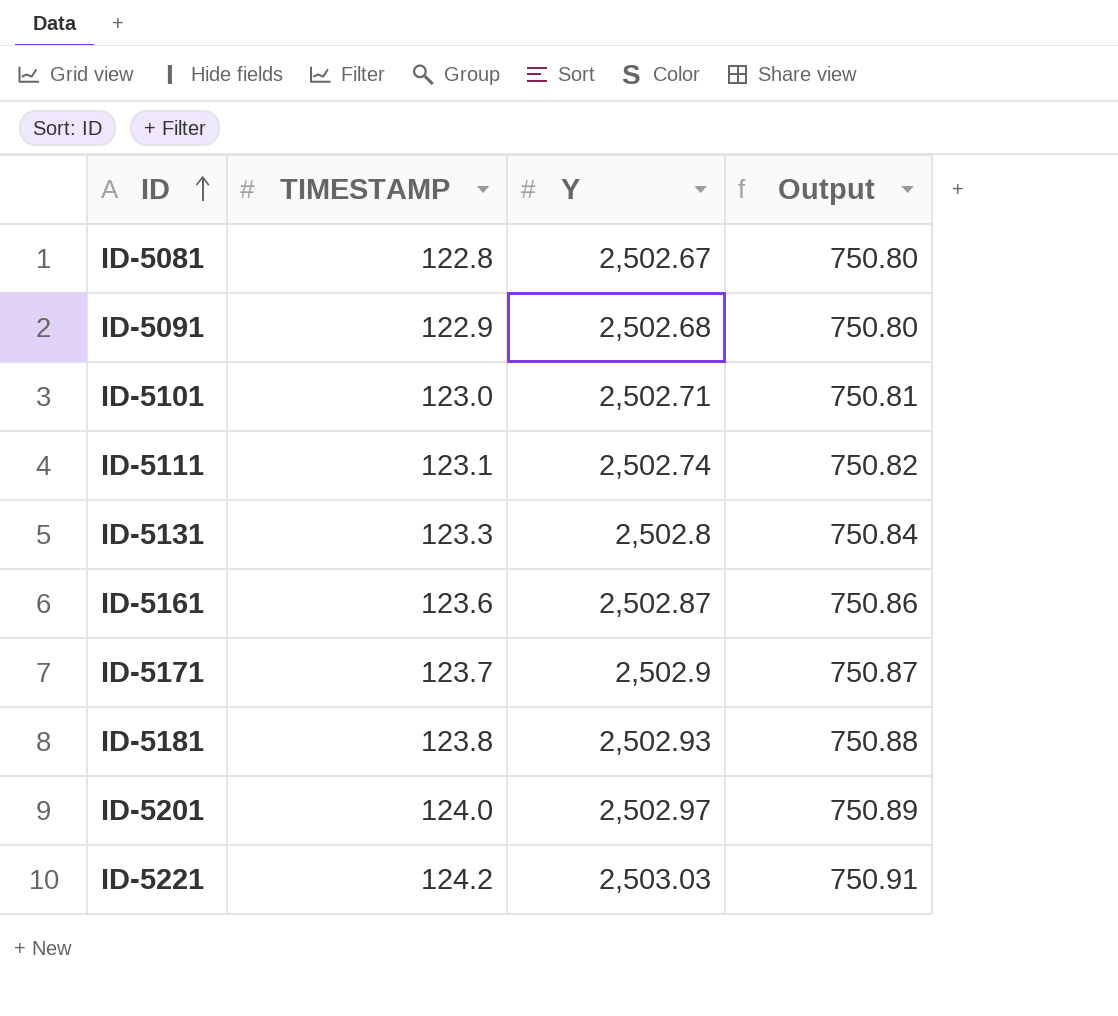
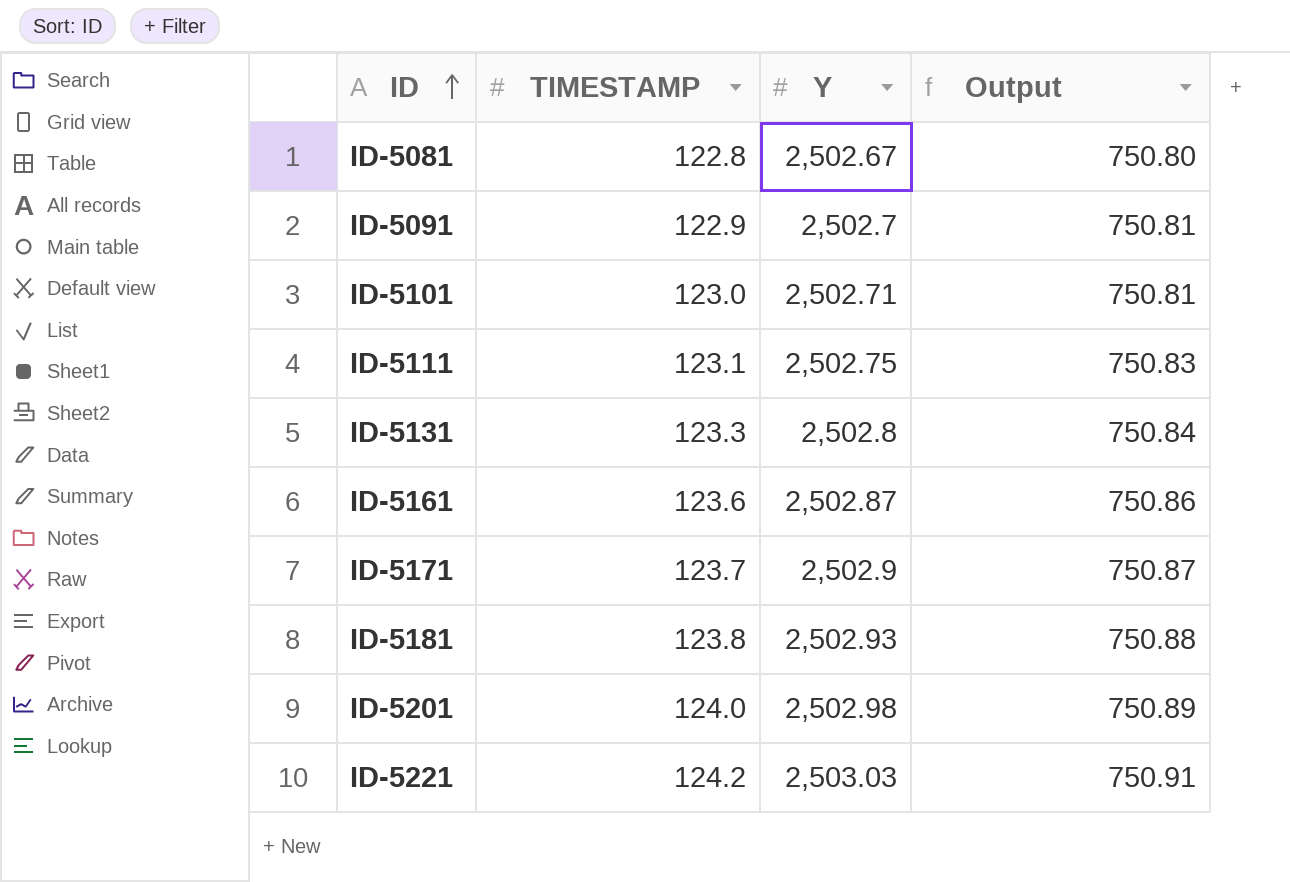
ID-5091 | Y: 2,502.68 -> 2,502.7
ID-5091 | Output: 750.80 -> 750.81
ID-5111 | Y: 2,502.74 -> 2,502.75
ID-5111 | Output: 750.82 -> 750.83
ID-5201 | Y: 2,502.97 -> 2,502.98

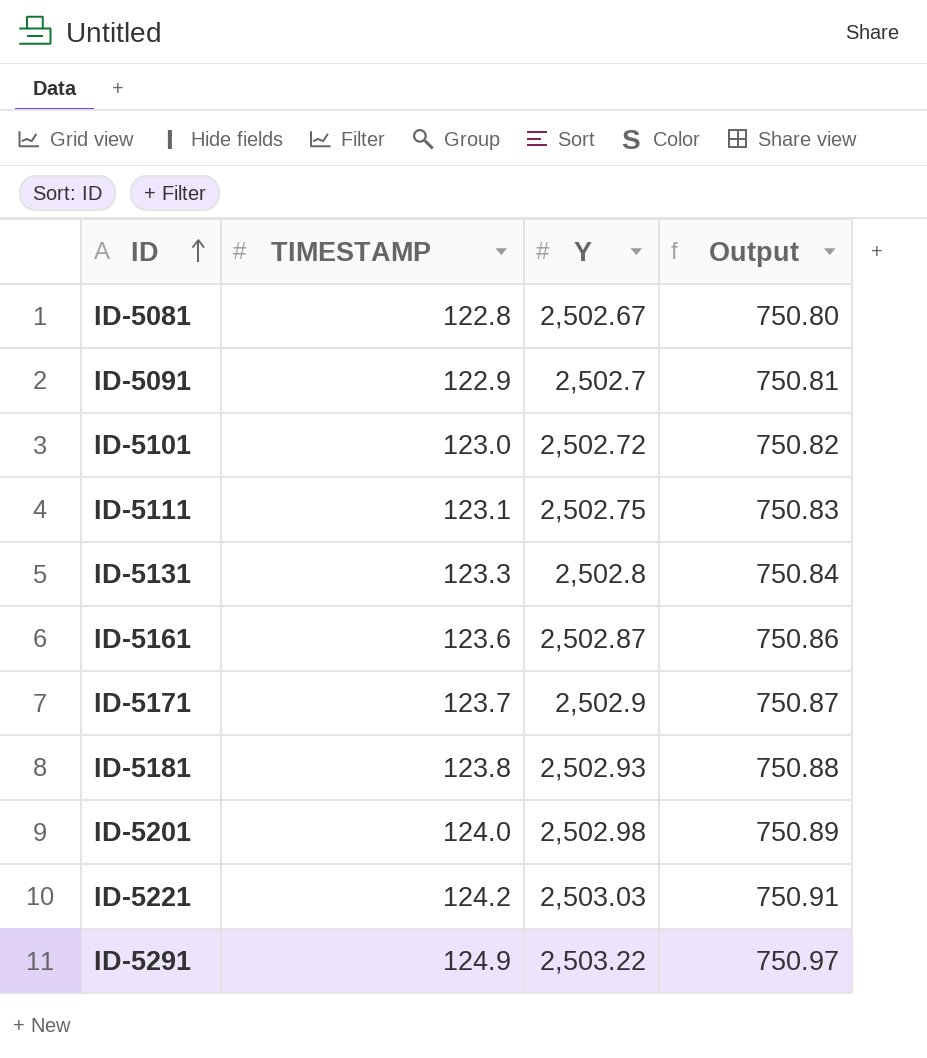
ID-5101 | Y: 2,502.71 -> 2,502.72
ID-5101 | Output: 750.81 -> 750.82
row ID-5291: none -> 124.9 | 2,503.22 | 750.97

